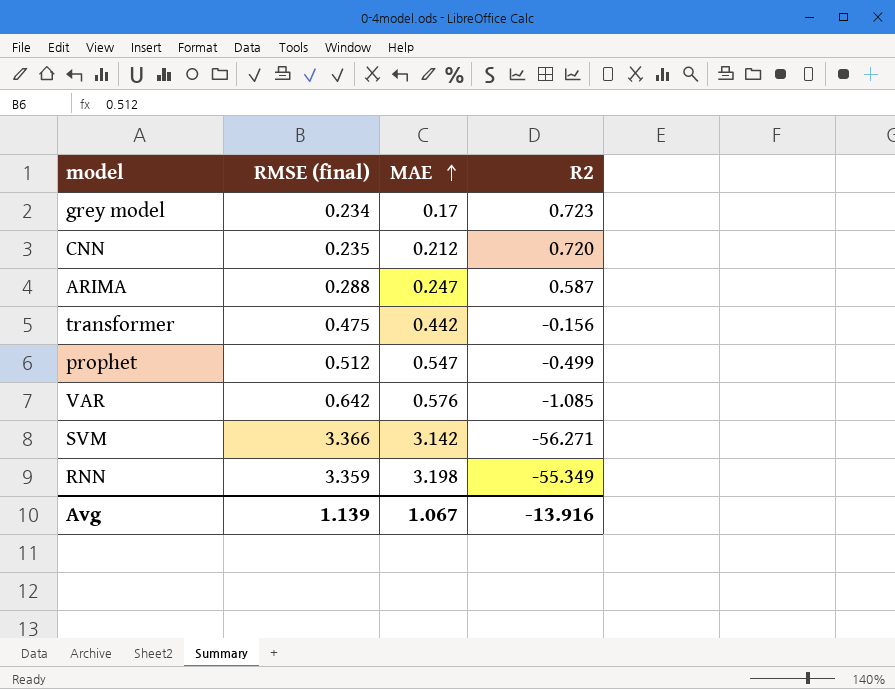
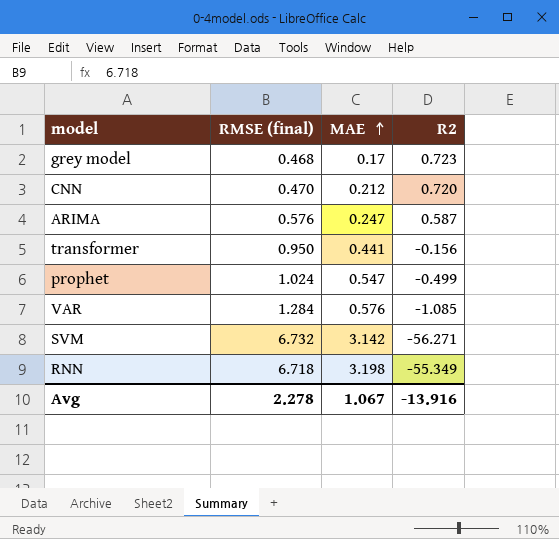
grey model | RMSE (final): 0.234 -> 0.468
CNN | RMSE (final): 0.235 -> 0.470
ARIMA | RMSE (final): 0.288 -> 0.576
transformer | RMSE (final): 0.475 -> 0.950
transformer | MAE: 0.442 -> 0.441
prophet | RMSE (final): 0.512 -> 1.024
VAR | RMSE (final): 0.642 -> 1.284
SVM | RMSE (final): 3.366 -> 6.732
RNN | RMSE (final): 3.359 -> 6.718
Avg | RMSE (final): 1.139 -> 2.278

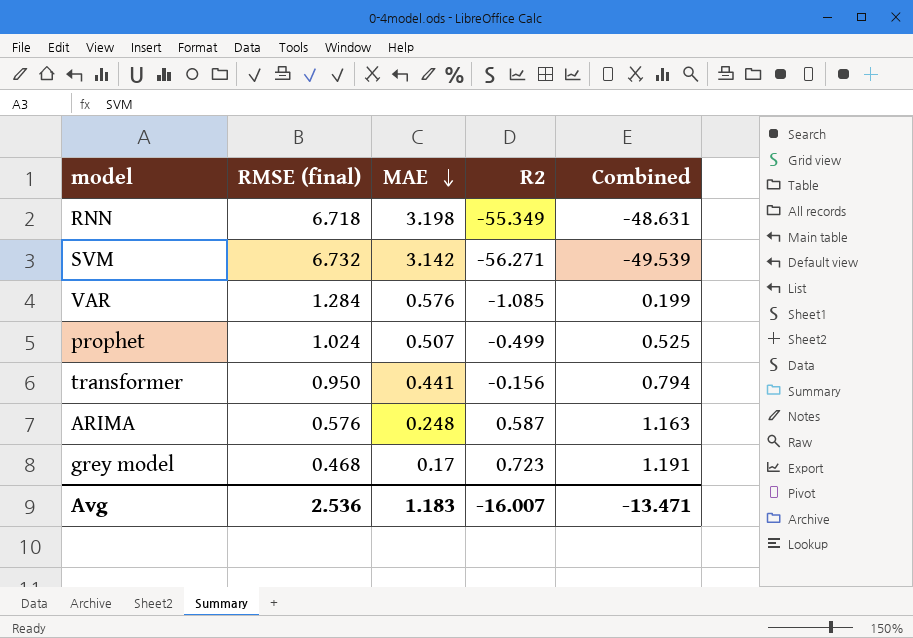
row order: MAE ascending -> MAE descending
column Combined | formula: none -> [RMSE (final)] + [R2]
row CNN: 0.470 | 0.212 | 0.720 -> none
prophet | MAE: 0.547 -> 0.507
ARIMA | MAE: 0.247 -> 0.248
Avg | RMSE (final): 2.278 -> 2.536
Avg | MAE: 1.067 -> 1.183
Avg | R2: -13.916 -> -16.007

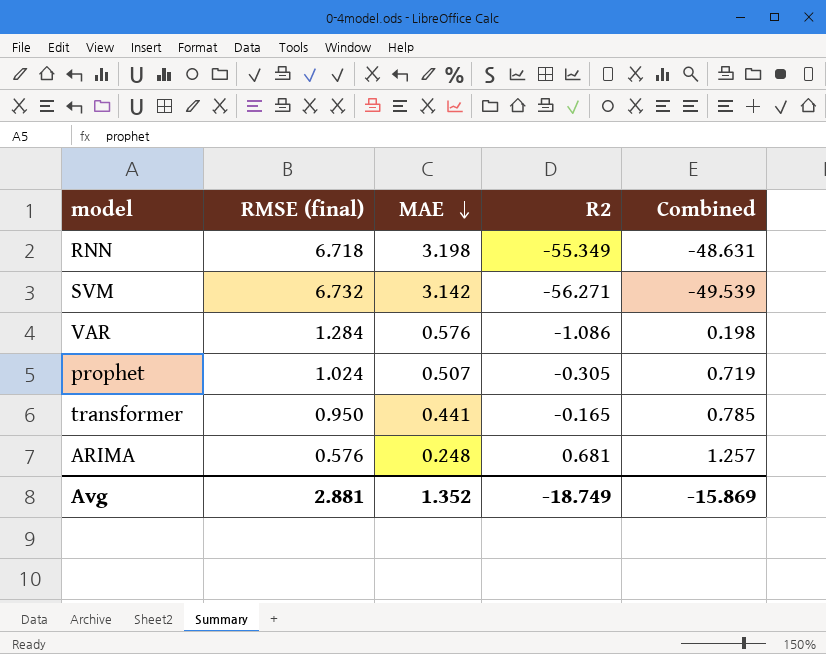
row grey model: 0.468 | 0.17 | 0.723 | 1.191 -> none
VAR | R2: -1.085 -> -1.086
VAR | Combined: 0.199 -> 0.198
prophet | R2: -0.499 -> -0.305
prophet | Combined: 0.525 -> 0.719
transformer | R2: -0.156 -> -0.165
transformer | Combined: 0.794 -> 0.785
ARIMA | R2: 0.587 -> 0.681
ARIMA | Combined: 1.163 -> 1.257
Avg | RMSE (final): 2.536 -> 2.881
Avg | MAE: 1.183 -> 1.352
Avg | R2: -16.007 -> -18.749
Avg | Combined: -13.471 -> -15.869

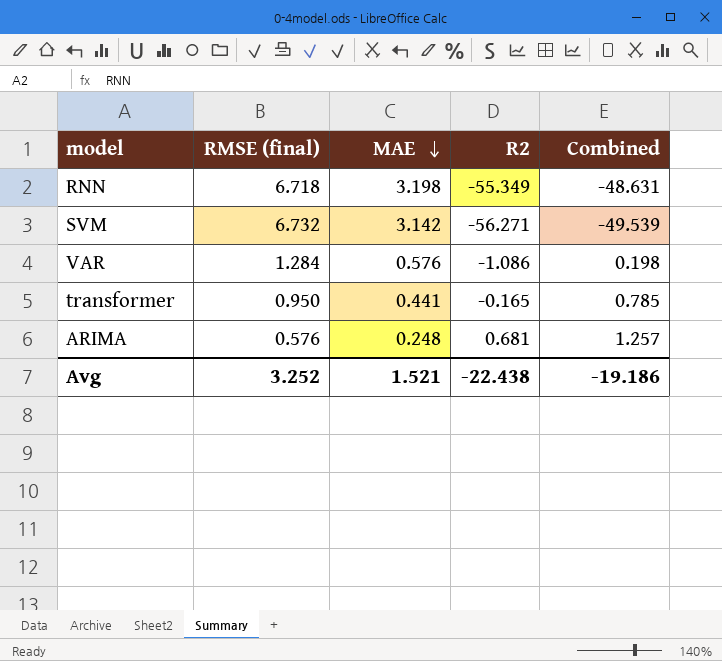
row prophet: 1.024 | 0.507 | -0.305 | 0.719 -> none
Avg | RMSE (final): 2.881 -> 3.252
Avg | MAE: 1.352 -> 1.521
Avg | R2: -18.749 -> -22.438
Avg | Combined: -15.869 -> -19.186

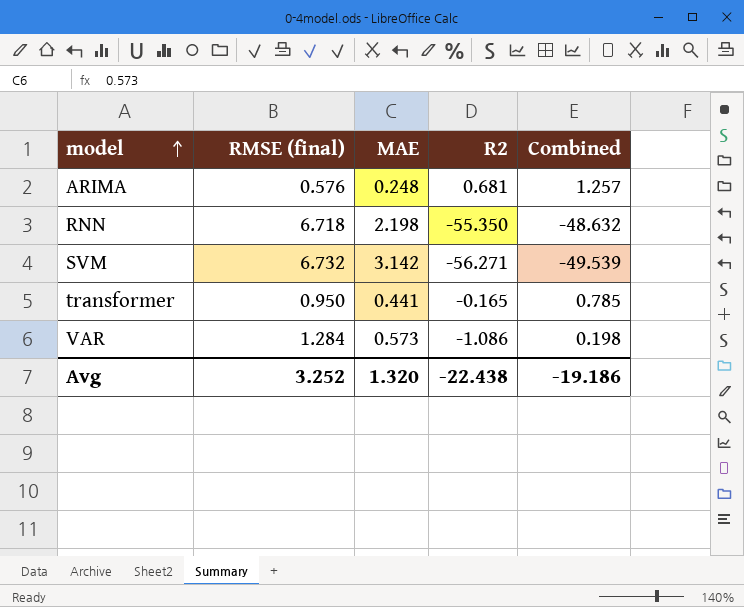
row order: MAE descending -> model ascending
RNN | MAE: 3.198 -> 2.198
RNN | R2: -55.349 -> -55.350
RNN | Combined: -48.631 -> -48.632
VAR | MAE: 0.576 -> 0.573
Avg | MAE: 1.521 -> 1.320

